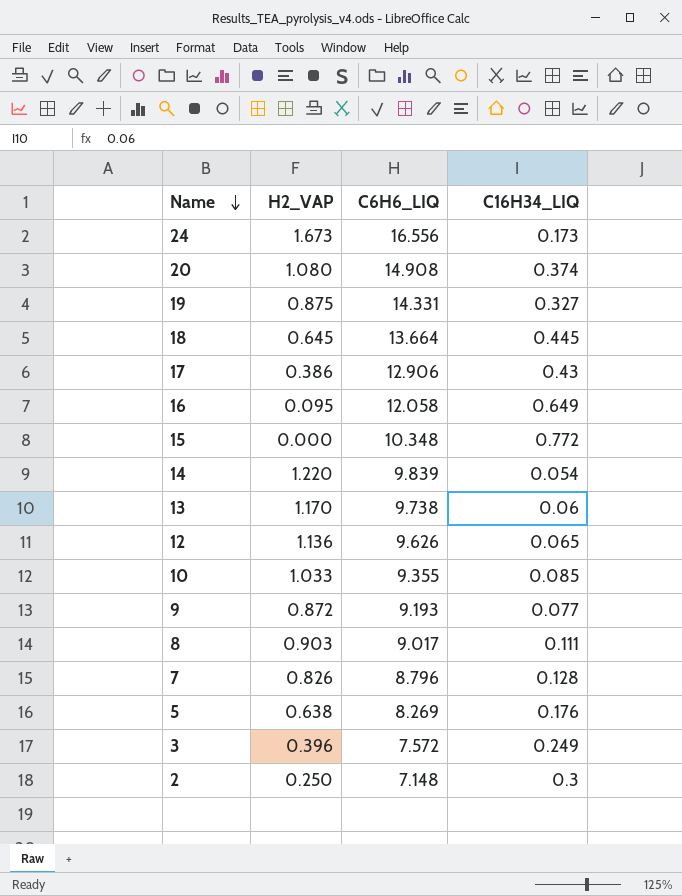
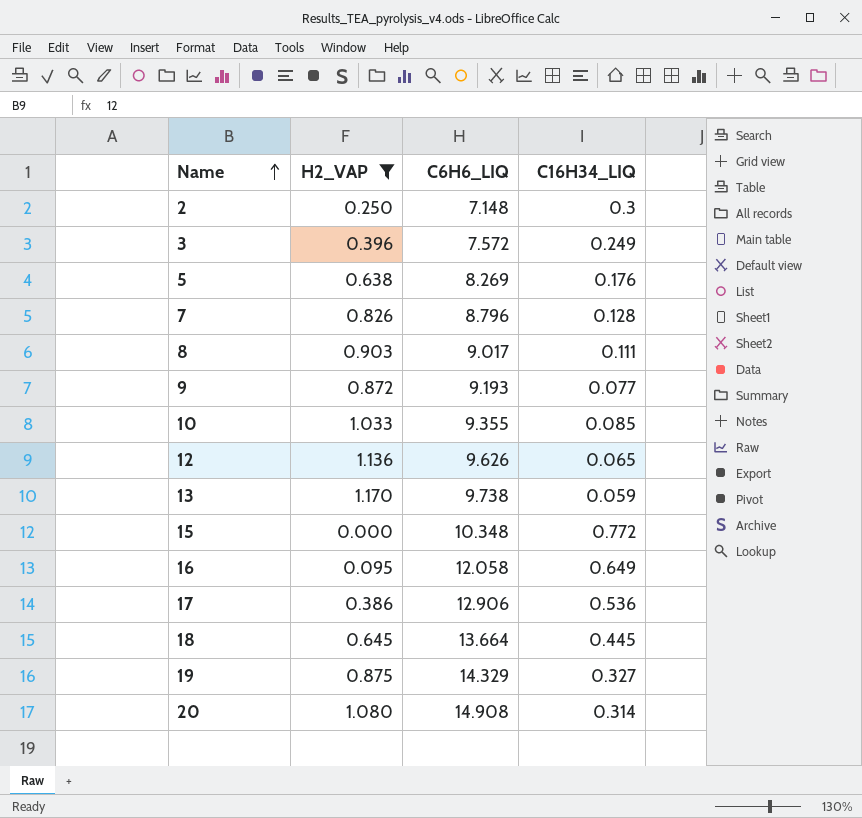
filter: none -> H2_VAP <= 1.170
row order: Name descending -> Name ascending
13 | C16H34_LIQ: 0.06 -> 0.059
17 | C16H34_LIQ: 0.43 -> 0.536
19 | C6H6_LIQ: 14.331 -> 14.329
20 | C16H34_LIQ: 0.374 -> 0.314

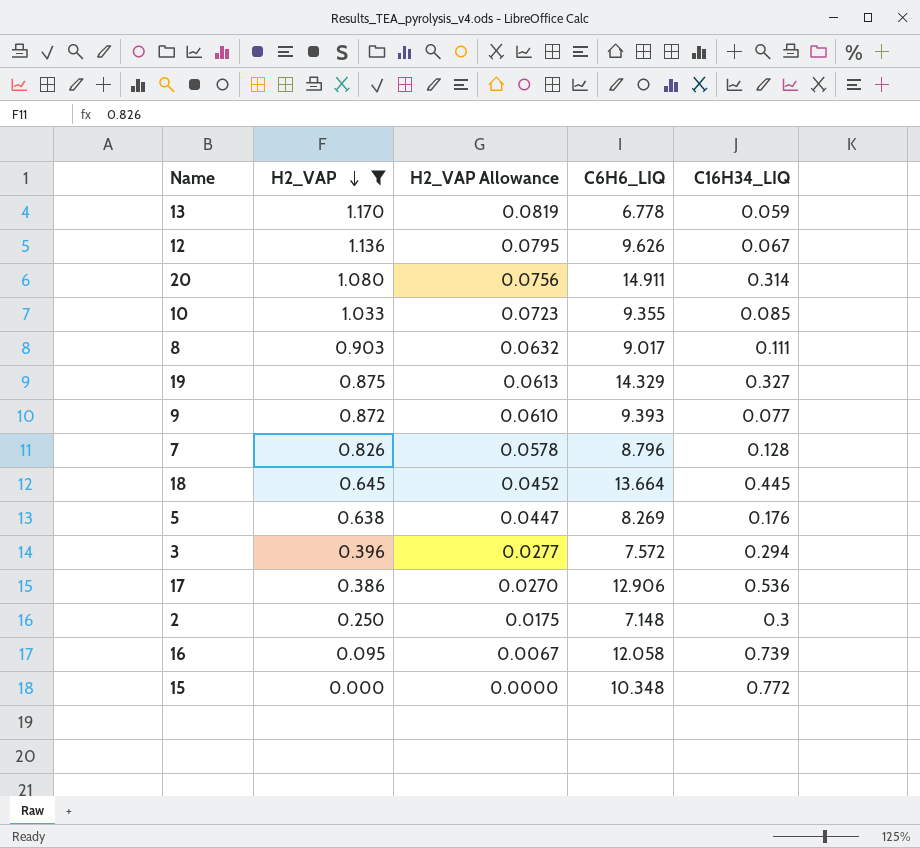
row order: Name ascending -> H2_VAP descending
column H2_VAP Allowance | formula: none -> [H2_VAP] * 0.07
13 | C6H6_LIQ: 9.738 -> 6.778
12 | C16H34_LIQ: 0.065 -> 0.067
20 | C6H6_LIQ: 14.908 -> 14.911
9 | C6H6_LIQ: 9.193 -> 9.393
3 | C16H34_LIQ: 0.249 -> 0.294
16 | C16H34_LIQ: 0.649 -> 0.739

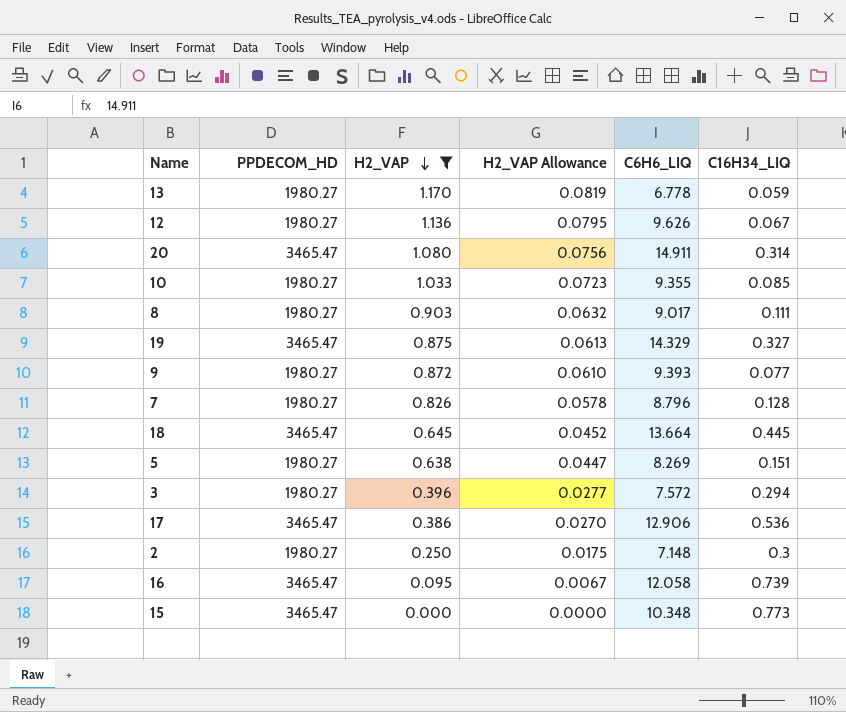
column PPDECOM_HD | position: none -> 2
5 | C16H34_LIQ: 0.176 -> 0.151
15 | C16H34_LIQ: 0.772 -> 0.773

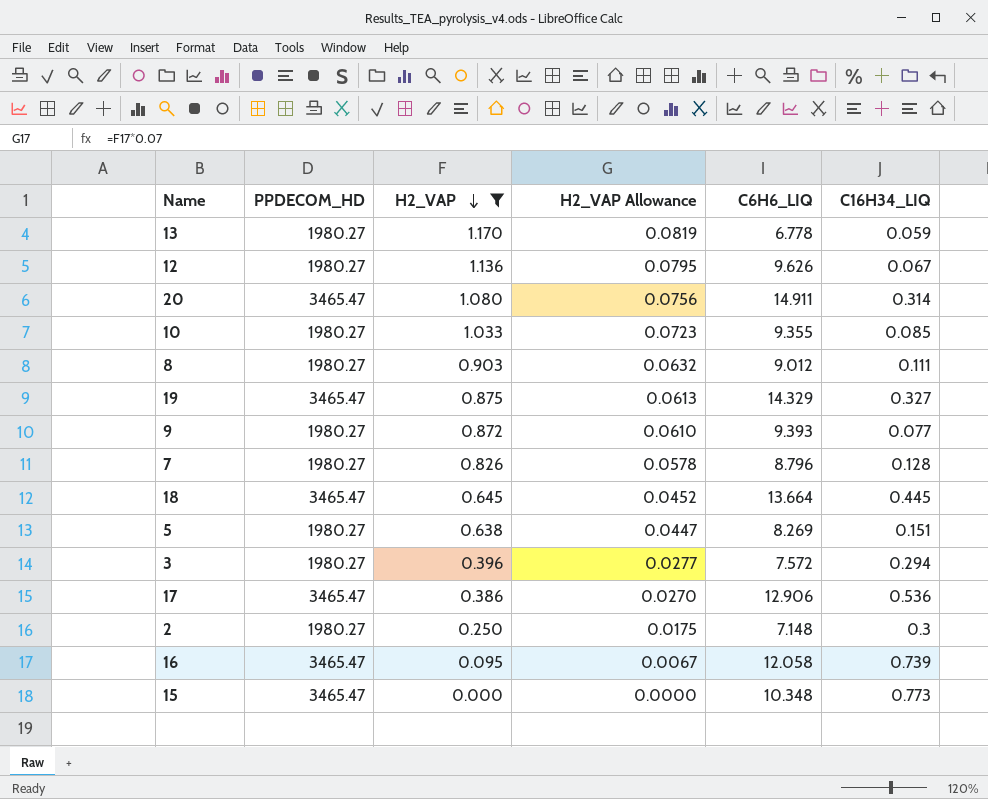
8 | C6H6_LIQ: 9.017 -> 9.012

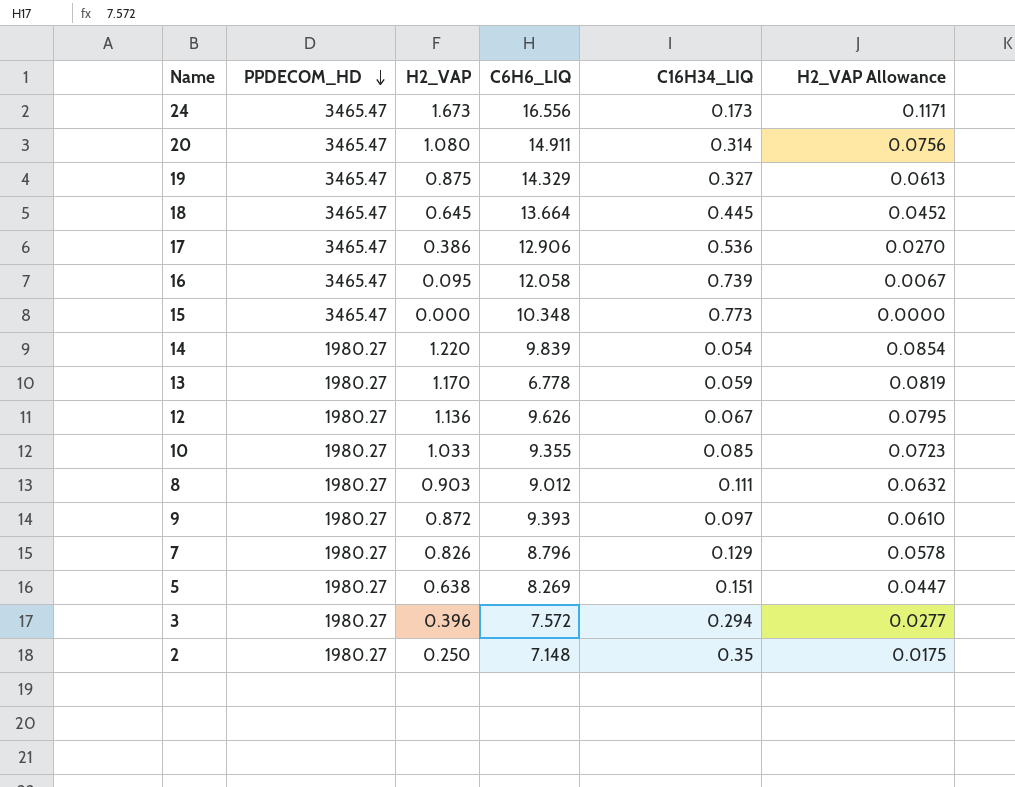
filter: H2_VAP <= 1.170 -> none
row order: H2_VAP descending -> PPDECOM_HD descending
column H2_VAP Allowance | position: 4 -> 6
9 | C16H34_LIQ: 0.077 -> 0.097
7 | C16H34_LIQ: 0.128 -> 0.129
2 | C16H34_LIQ: 0.3 -> 0.35

